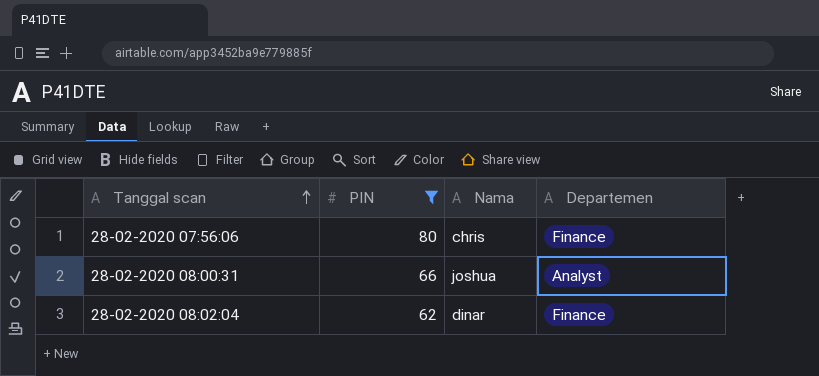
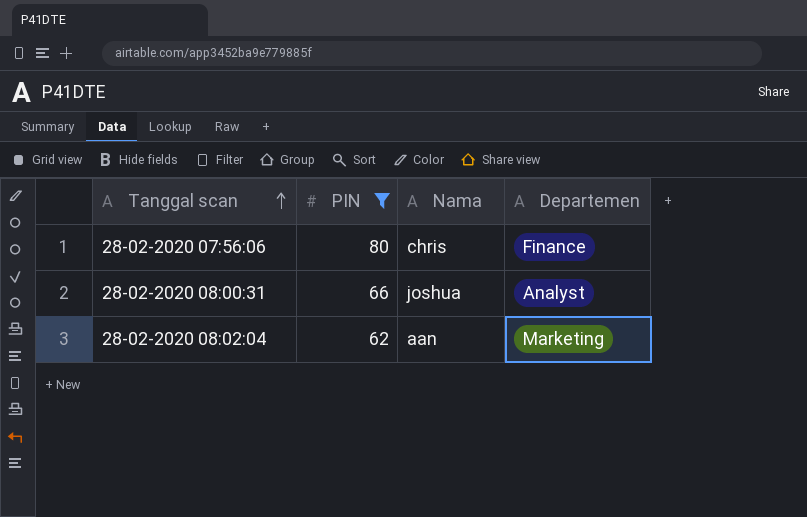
28-02-2020 08:02:04 | Nama: dinar -> aan
28-02-2020 08:02:04 | Departemen: Finance -> Marketing

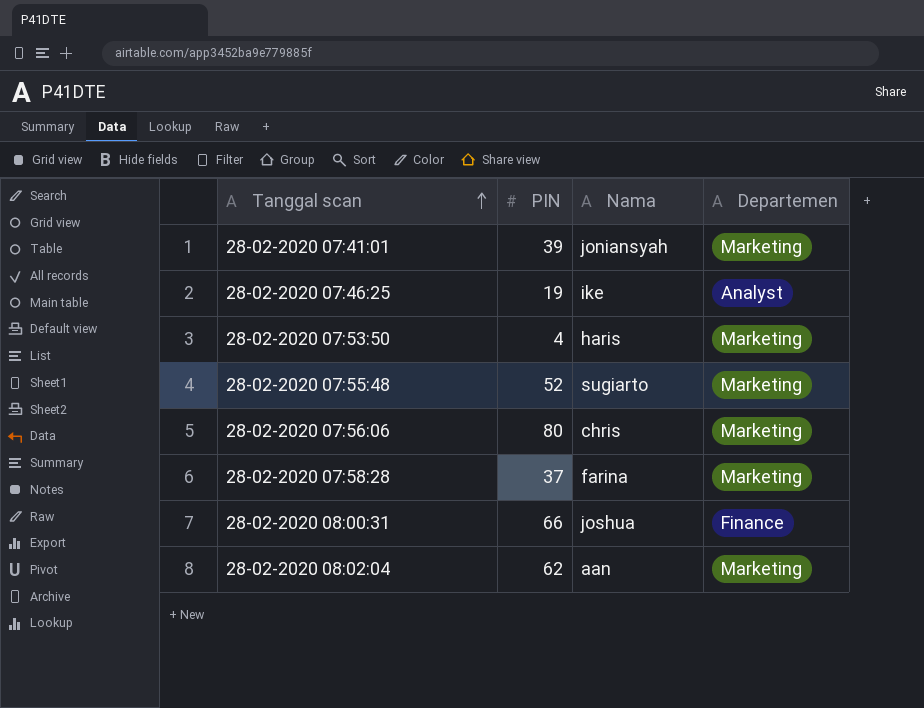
filter: PIN >= 62 -> none
28-02-2020 07:56:06 | Departemen: Finance -> Marketing
28-02-2020 08:00:31 | Departemen: Analyst -> Finance

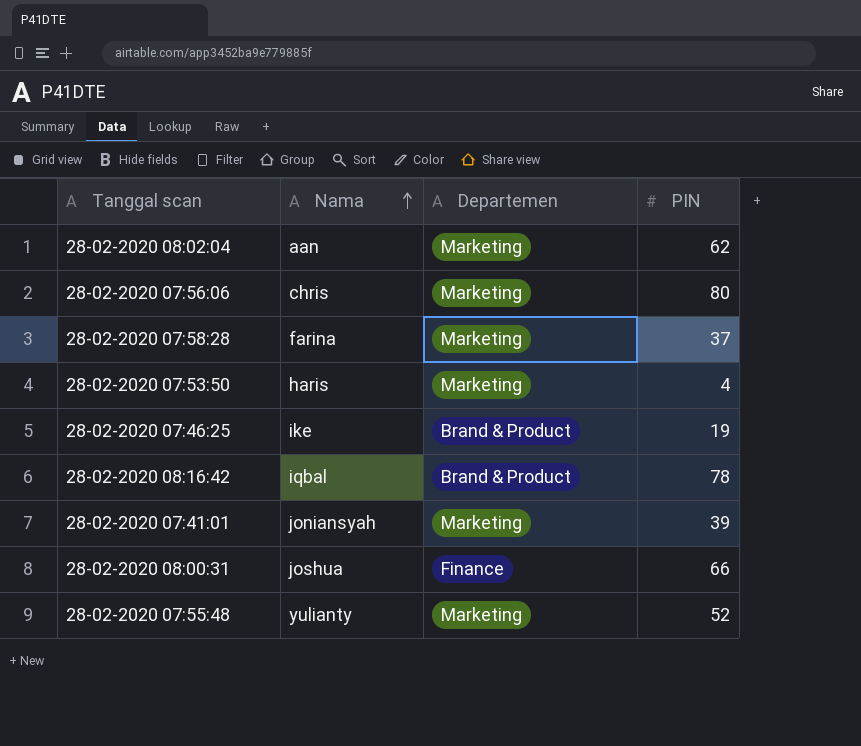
row order: Tanggal scan ascending -> Nama ascending
column PIN | position: 2 -> 4
28-02-2020 07:46:25 | Departemen: Analyst -> Brand & Product
row 28-02-2020 08:16:42: none -> iqbal | Brand & Product | 78
28-02-2020 07:55:48 | Nama: sugiarto -> yulianty

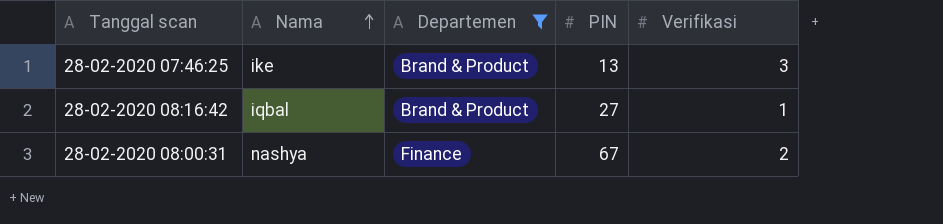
filter: none -> Departemen != Marketing
column Verifikasi | position: none -> 5
28-02-2020 07:46:25 | PIN: 19 -> 13
28-02-2020 08:16:42 | PIN: 78 -> 27
28-02-2020 08:00:31 | Nama: joshua -> nashya
28-02-2020 08:00:31 | PIN: 66 -> 67

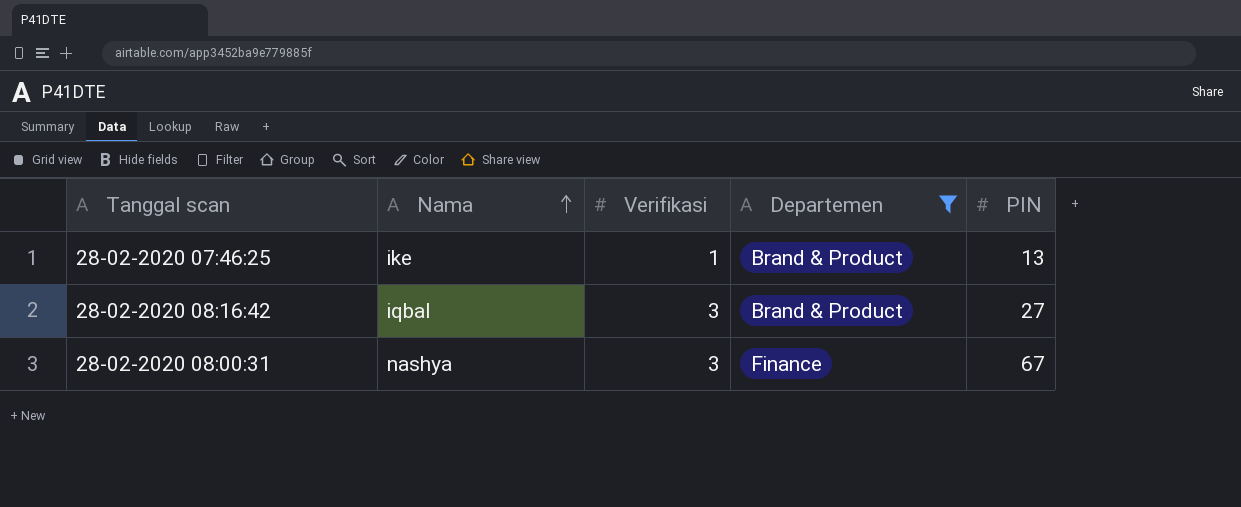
column Verifikasi | position: 5 -> 3
28-02-2020 07:46:25 | Verifikasi: 3 -> 1
28-02-2020 08:16:42 | Verifikasi: 1 -> 3
28-02-2020 08:00:31 | Verifikasi: 2 -> 3

